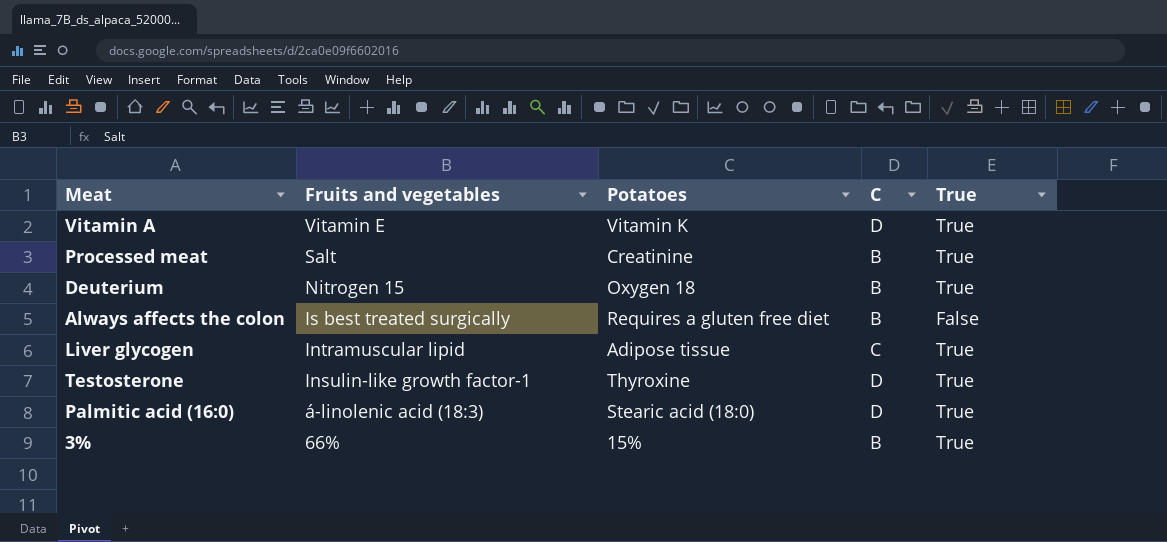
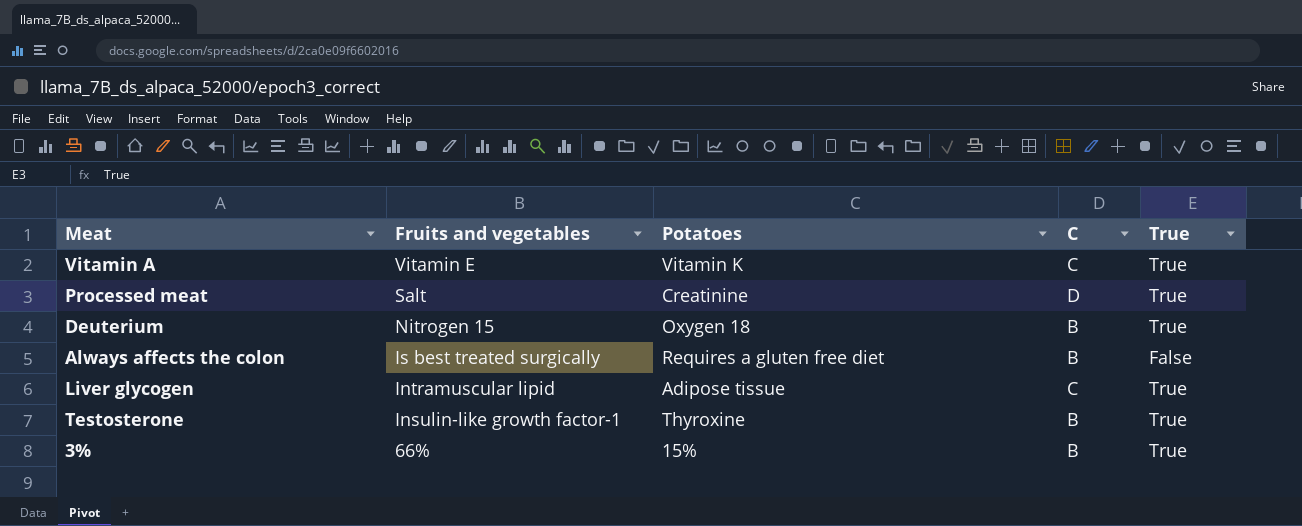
row Palmitic acid (16:0): á-linolenic acid (18:3) | Stearic acid (18:0) | D | True -> none
Vitamin A | C: D -> C
Processed meat | C: B -> D
Testosterone | C: D -> B

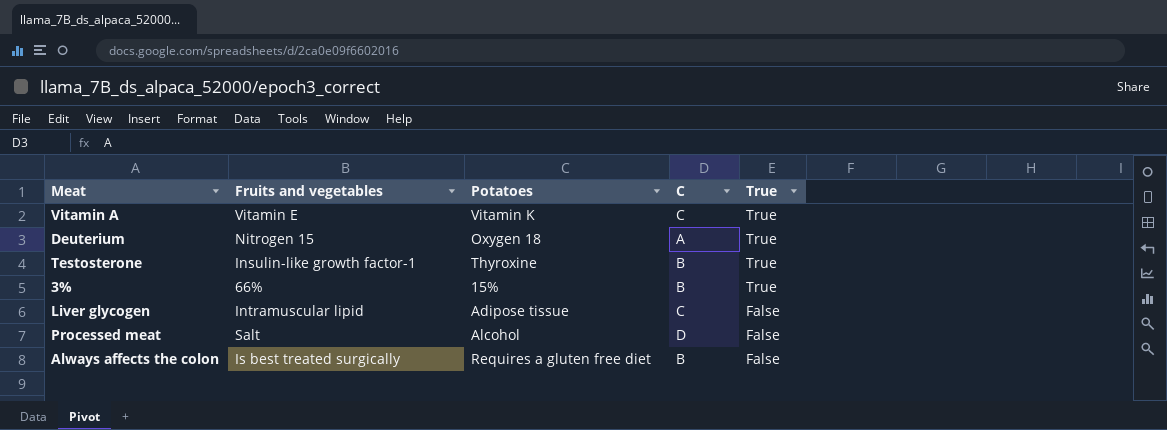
row order: Fruits and vegetables descending -> True descending
Deuterium | C: B -> A
Liver glycogen | True: True -> False
Processed meat | Potatoes: Creatinine -> Alcohol
Processed meat | True: True -> False

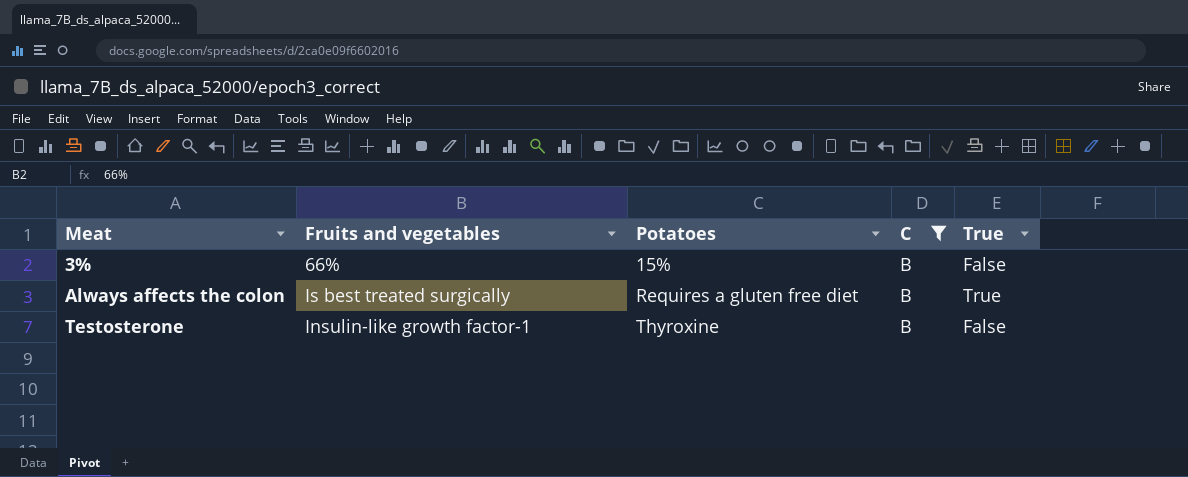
filter: none -> C = B
row order: True descending -> Meat ascending
3% | True: True -> False
Always affects the colon | True: False -> True
Testosterone | True: True -> False

